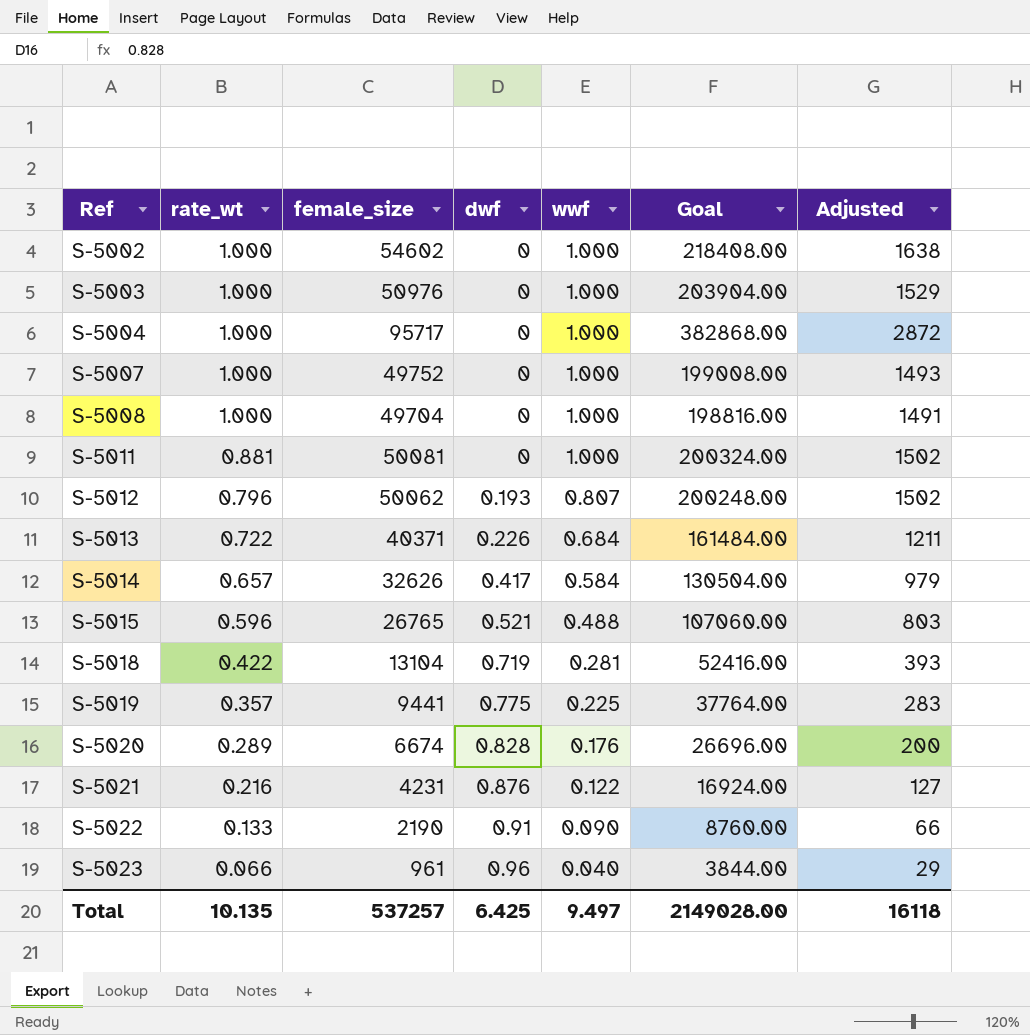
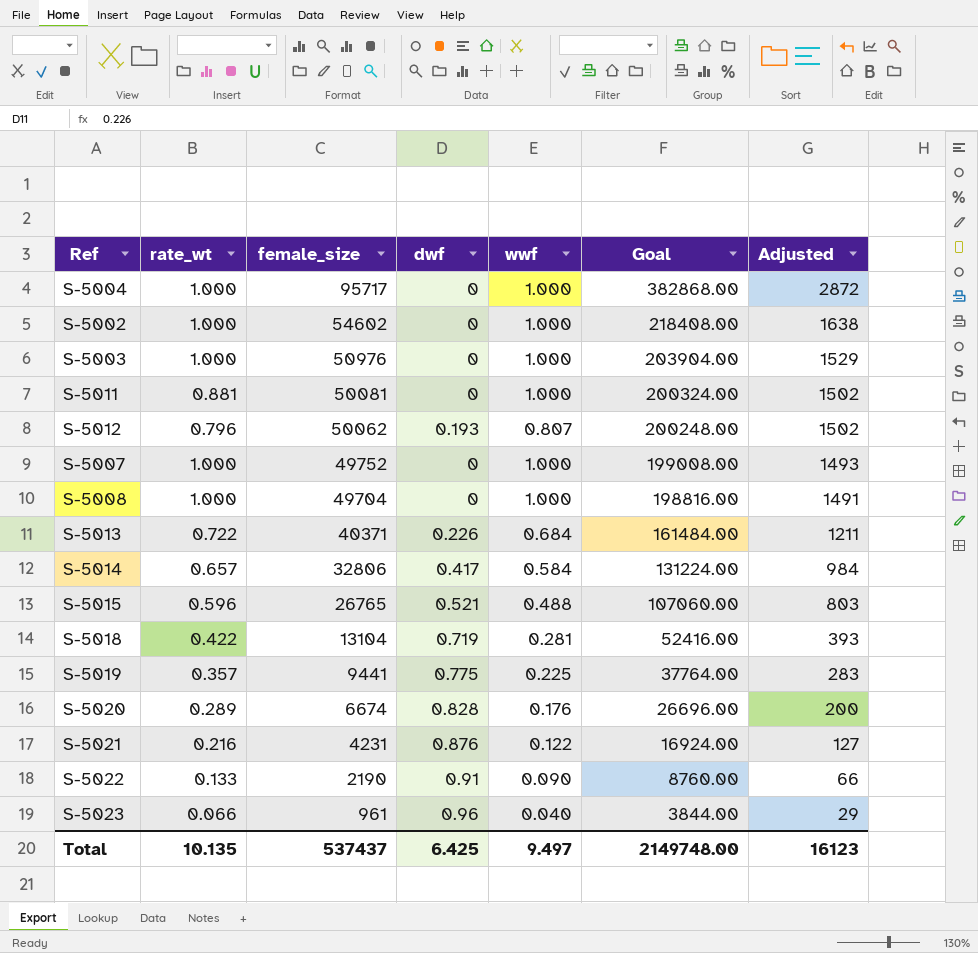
row order: Ref ascending -> female_size descending
S-5014 | female_size: 32626 -> 32806
S-5014 | Goal: 130504.00 -> 131224.00
S-5014 | Adjusted: 979 -> 984
Total | female_size: 537257 -> 537437
Total | Goal: 2149028.00 -> 2149748.00
Total | Adjusted: 16118 -> 16123

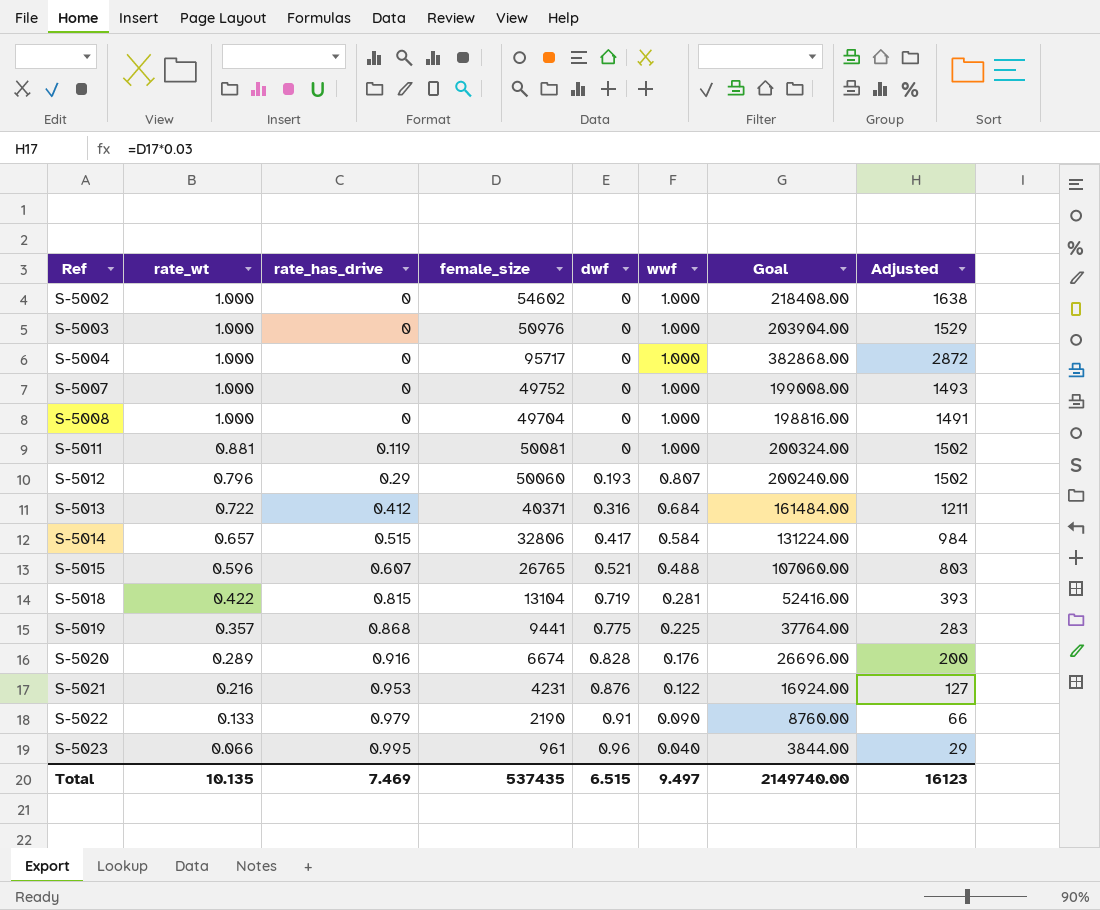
row order: female_size descending -> Ref ascending
column rate_has_drive | position: none -> 3
S-5012 | female_size: 50062 -> 50060
S-5012 | Goal: 200248.00 -> 200240.00
S-5013 | dwf: 0.226 -> 0.316
Total | female_size: 537437 -> 537435
Total | dwf: 6.425 -> 6.515
Total | Goal: 2149748.00 -> 2149740.00

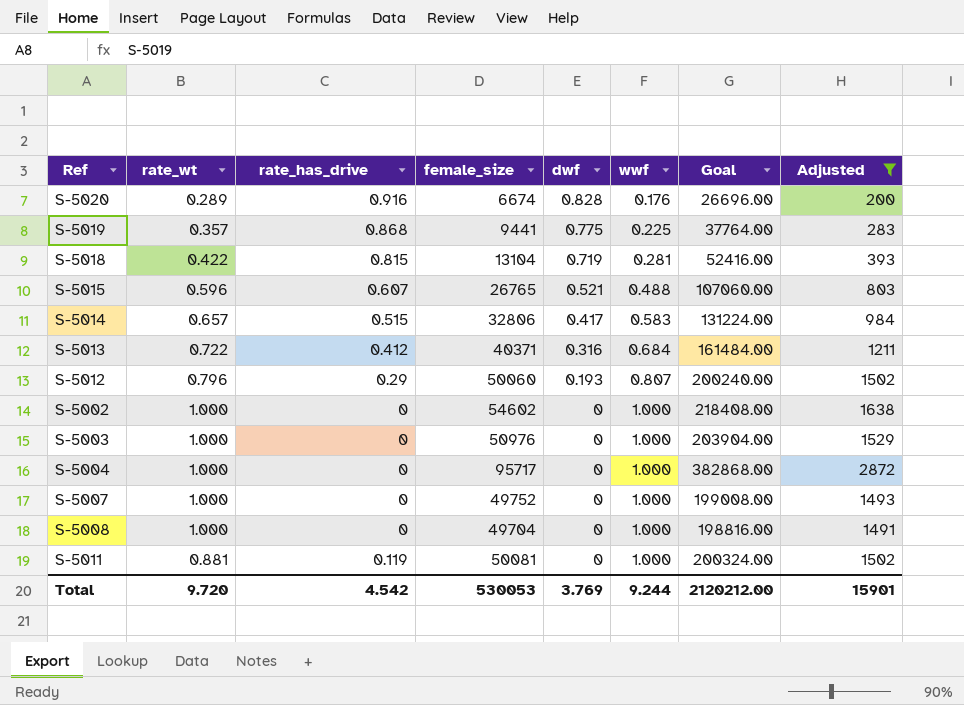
filter: none -> Adjusted >= 200
row order: Ref ascending -> dwf descending
S-5014 | wwf: 0.584 -> 0.583
Total | rate_wt: 10.135 -> 9.720
Total | rate_has_drive: 7.469 -> 4.542
Total | female_size: 537435 -> 530053
Total | dwf: 6.515 -> 3.769
Total | wwf: 9.497 -> 9.244
Total | Goal: 2149740.00 -> 2120212.00
Total | Adjusted: 16123 -> 15901

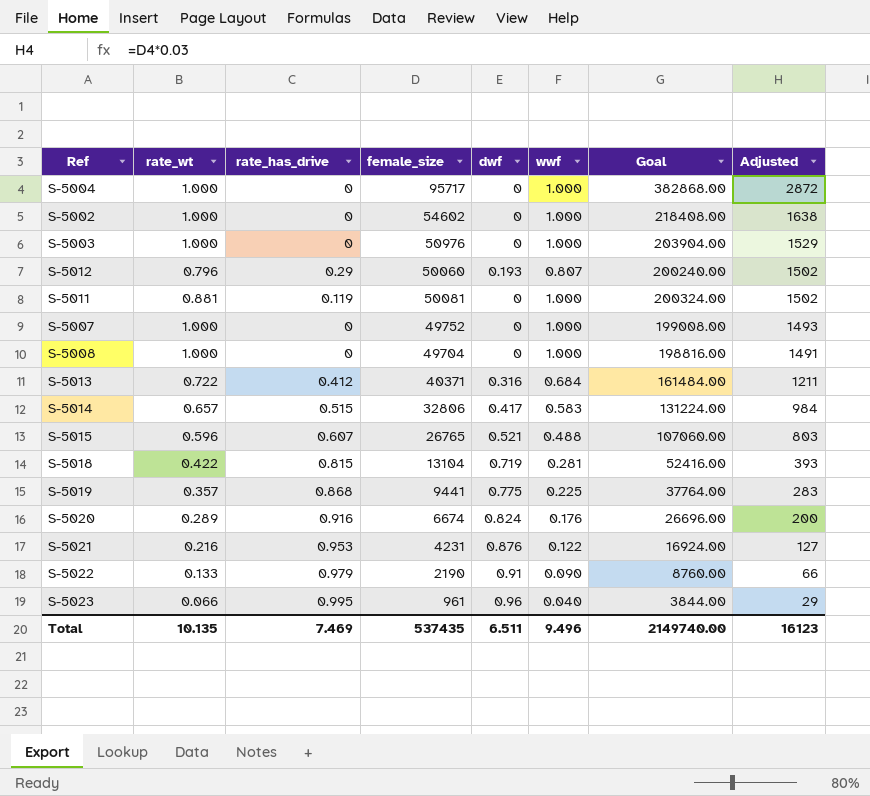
filter: Adjusted >= 200 -> none
row order: dwf descending -> Adjusted descending
S-5020 | dwf: 0.828 -> 0.824
Total | rate_wt: 9.720 -> 10.135
Total | rate_has_drive: 4.542 -> 7.469
Total | female_size: 530053 -> 537435
Total | dwf: 3.769 -> 6.511
Total | wwf: 9.244 -> 9.496
Total | Goal: 2120212.00 -> 2149740.00
Total | Adjusted: 15901 -> 16123

